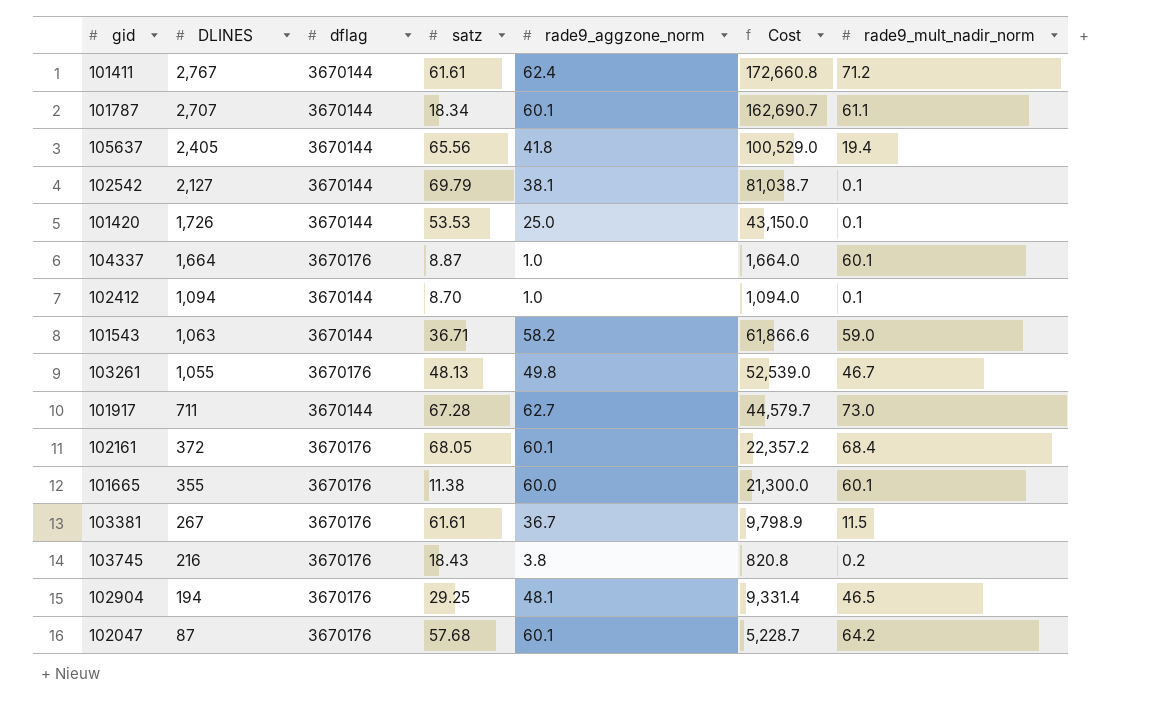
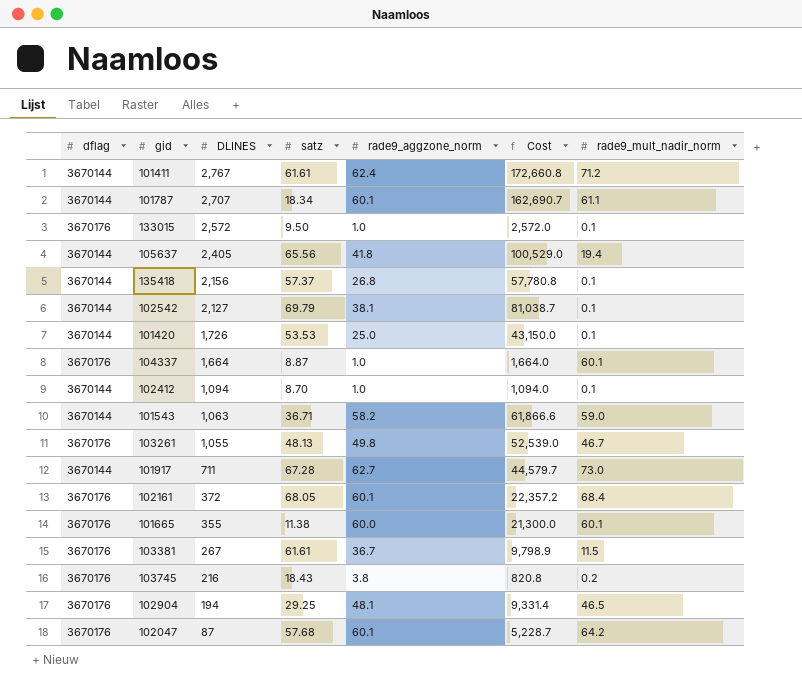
column dflag | position: 3 -> 1
row 133015: none -> 3670176 | 2,572 | 9.50 | 1.0 | 2,572.0 | 0.1
row 135418: none -> 3670144 | 2,156 | 57.37 | 26.8 | 57,780.8 | 0.1

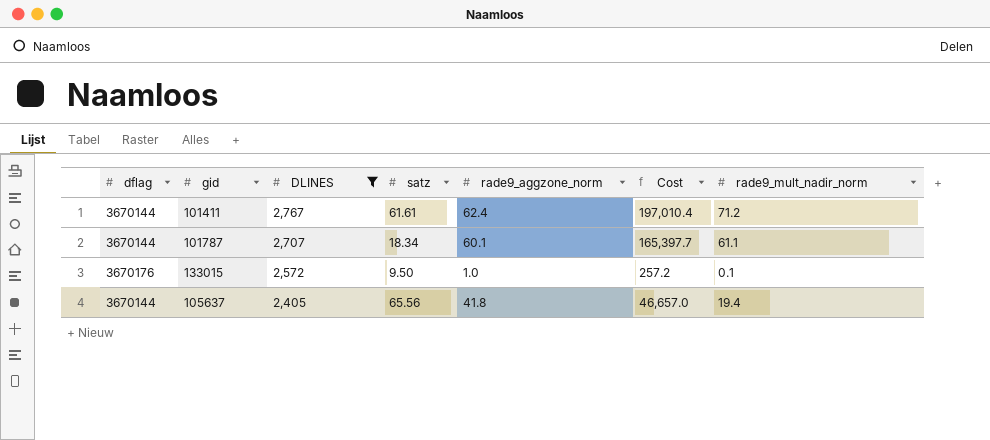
filter: none -> DLINES >= 2,405
column Cost | formula: [DLINES] * [rade9_aggzone_norm] -> [DLINES] * [rade9_mult_nadir_norm]

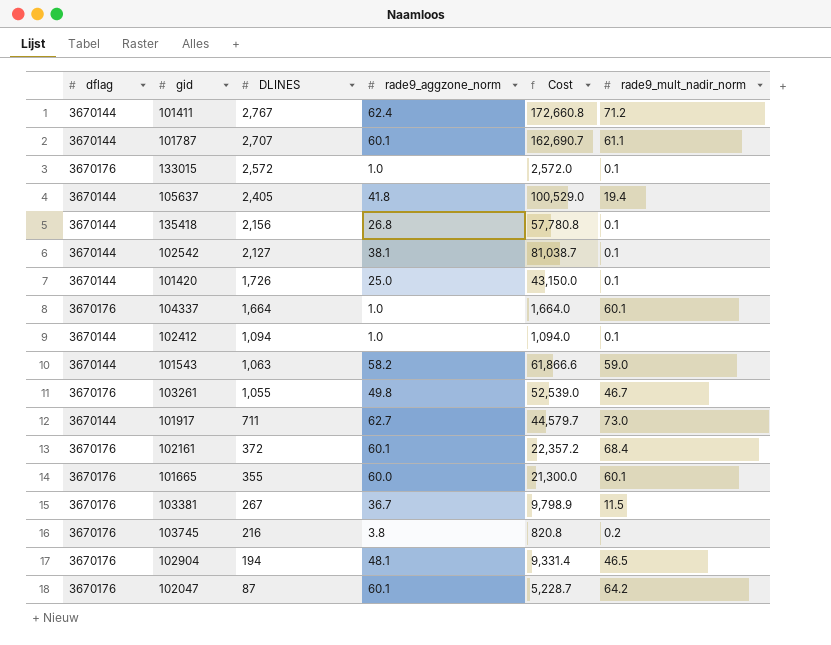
filter: DLINES >= 2,405 -> none
column satz | position: 4 -> none
column Cost | formula: [DLINES] * [rade9_mult_nadir_norm] -> [DLINES] * [rade9_aggzone_norm]

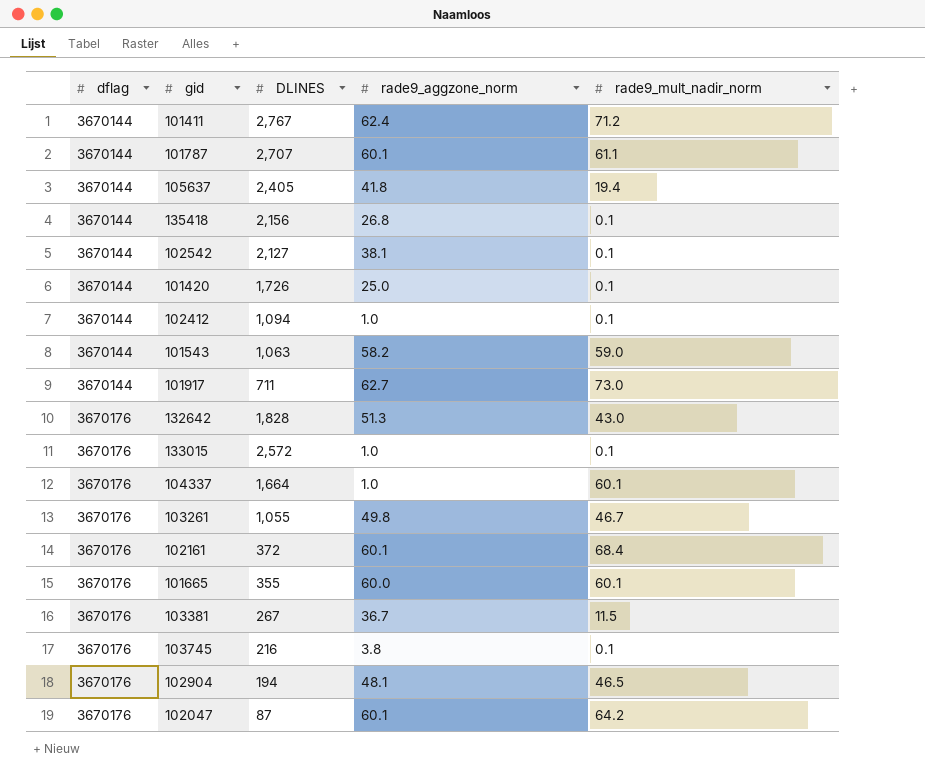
row order: DLINES descending -> dflag ascending
column Cost | formula: [DLINES] * [rade9_aggzone_norm] -> none
row 132642: none -> 3670176 | 1,828 | 51.3 | 43.0
103745 | rade9_mult_nadir_norm: 0.2 -> 0.1

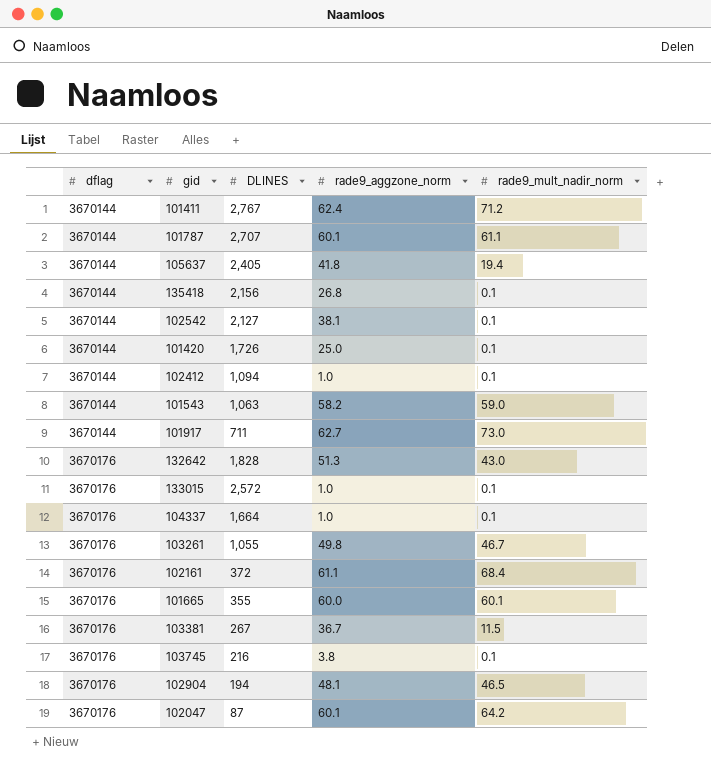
104337 | rade9_mult_nadir_norm: 60.1 -> 0.1
102161 | rade9_aggzone_norm: 60.1 -> 61.1

